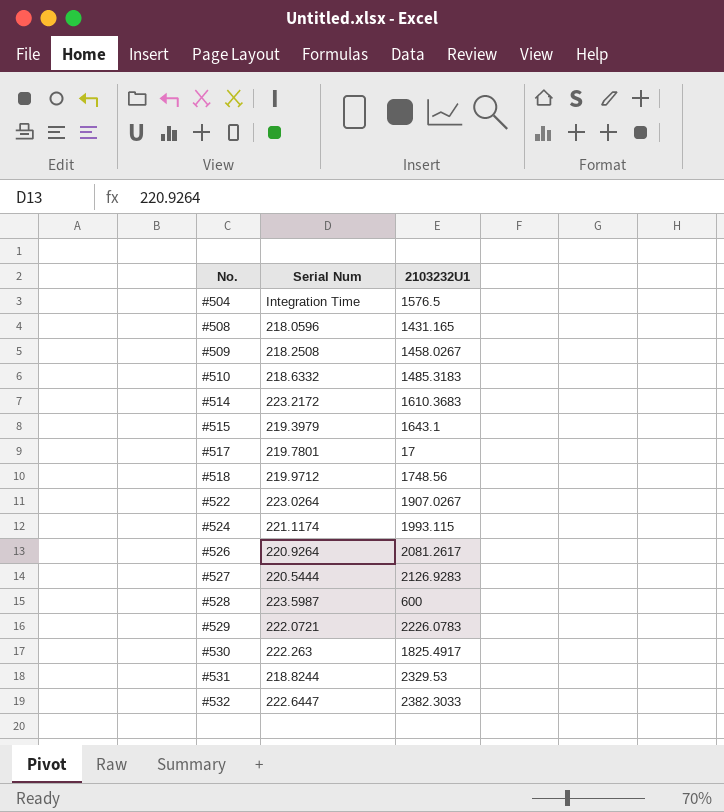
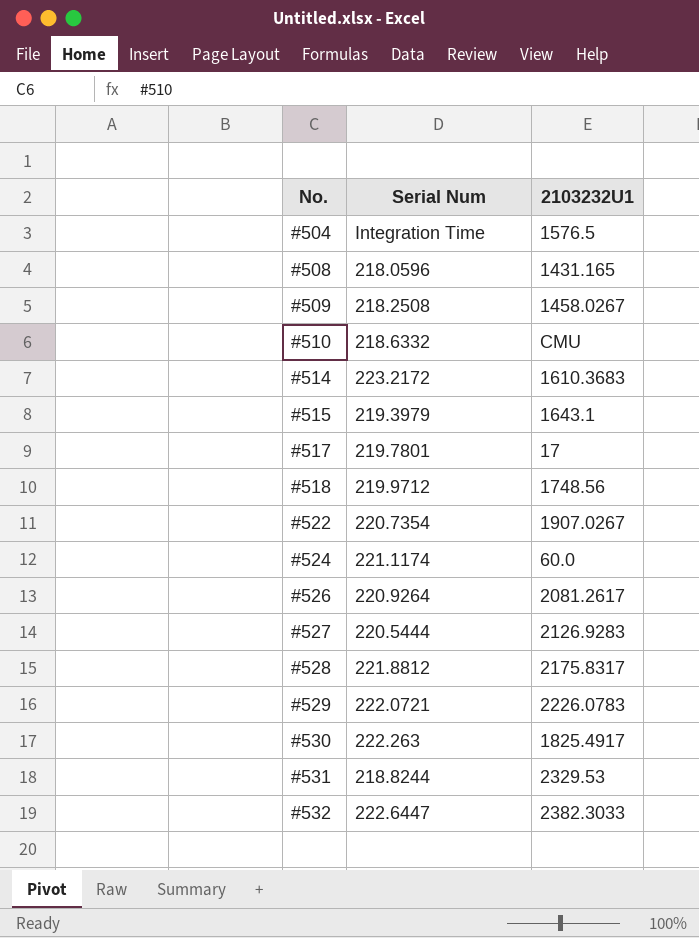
#510 | 2103232U1: 1485.3183 -> CMU
#522 | Serial Num: 223.0264 -> 220.7354
#524 | 2103232U1: 1993.115 -> 60.0
#528 | Serial Num: 223.5987 -> 221.8812
#528 | 2103232U1: 600 -> 2175.8317

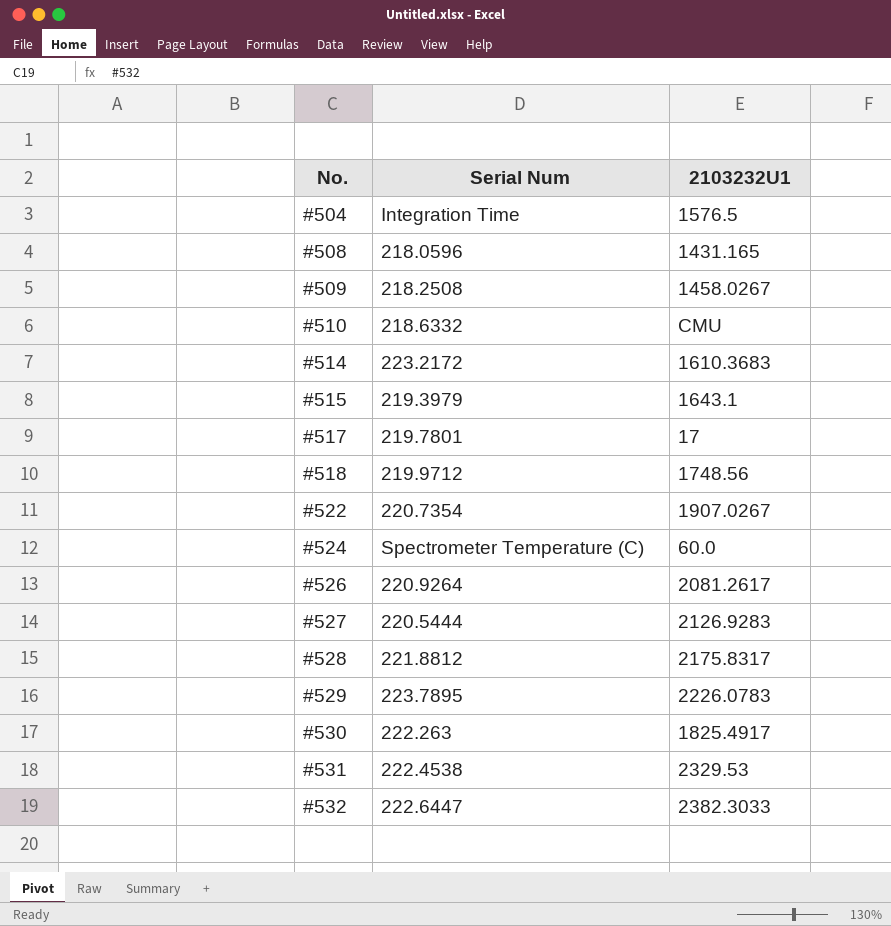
#524 | Serial Num: 221.1174 -> Spectrometer Temperature (C)
#529 | Serial Num: 222.0721 -> 223.7895
#531 | Serial Num: 218.8244 -> 222.4538

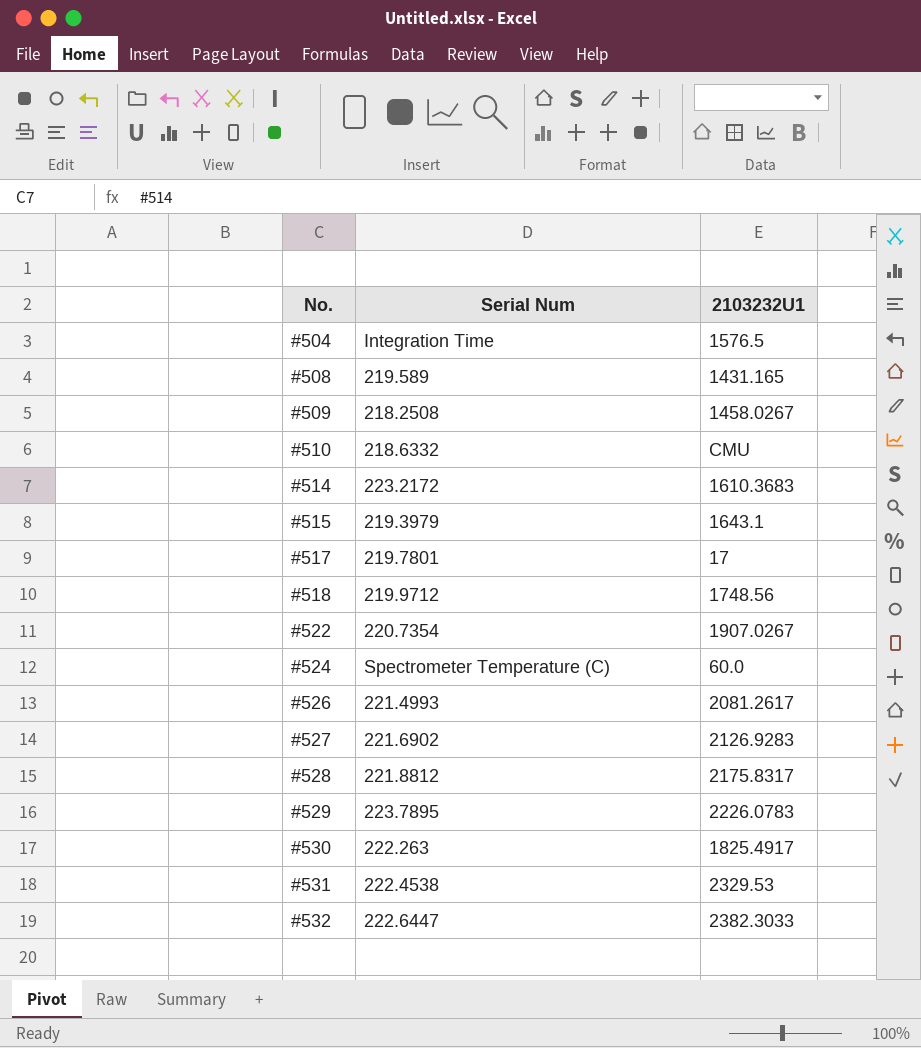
#508 | Serial Num: 218.0596 -> 219.589
#526 | Serial Num: 220.9264 -> 221.4993
#527 | Serial Num: 220.5444 -> 221.6902

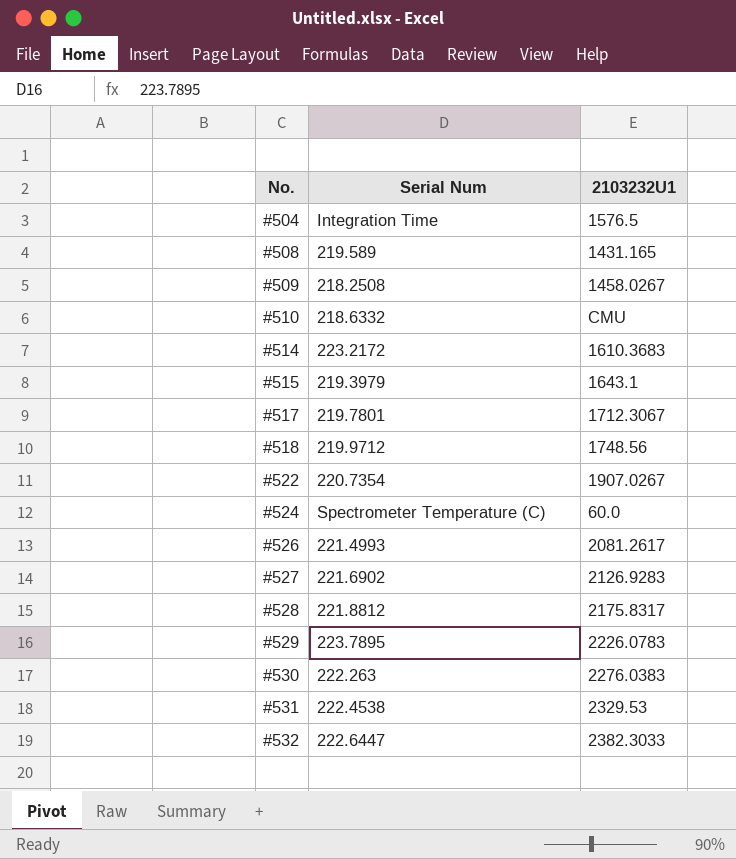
#517 | 2103232U1: 17 -> 1712.3067
#530 | 2103232U1: 1825.4917 -> 2276.0383

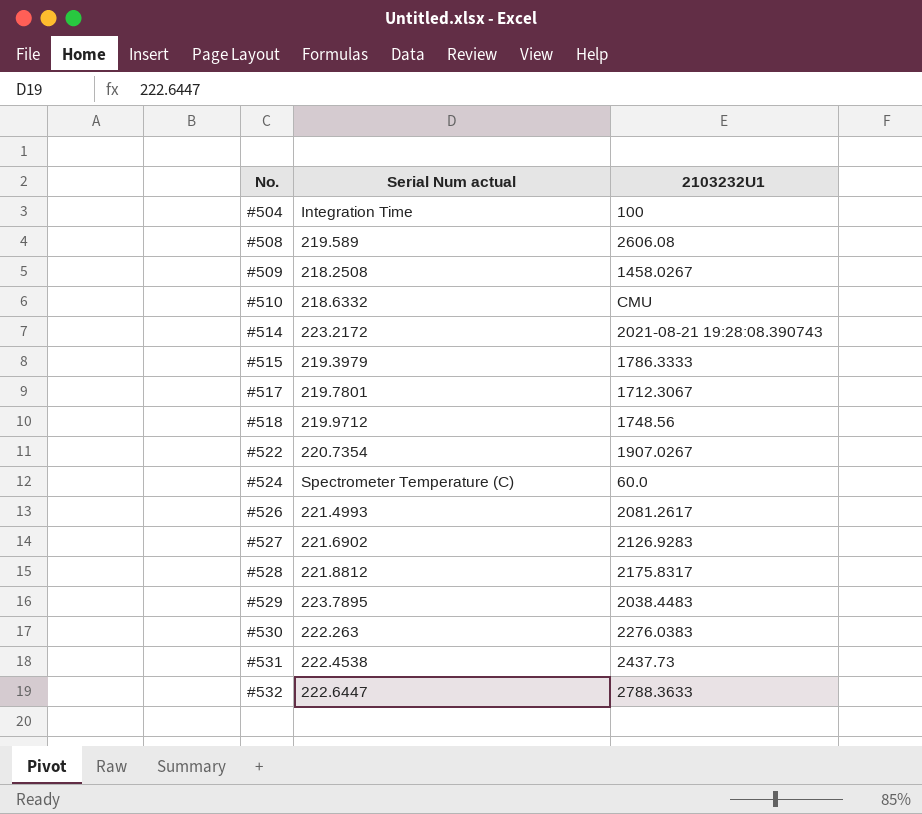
column name: Serial Num -> Serial Num actual
#504 | 2103232U1: 1576.5 -> 100
#508 | 2103232U1: 1431.165 -> 2606.08
#514 | 2103232U1: 1610.3683 -> 2021-08-21 19:28:08.390743
#515 | 2103232U1: 1643.1 -> 1786.3333
#529 | 2103232U1: 2226.0783 -> 2038.4483
#531 | 2103232U1: 2329.53 -> 2437.73
#532 | 2103232U1: 2382.3033 -> 2788.3633

